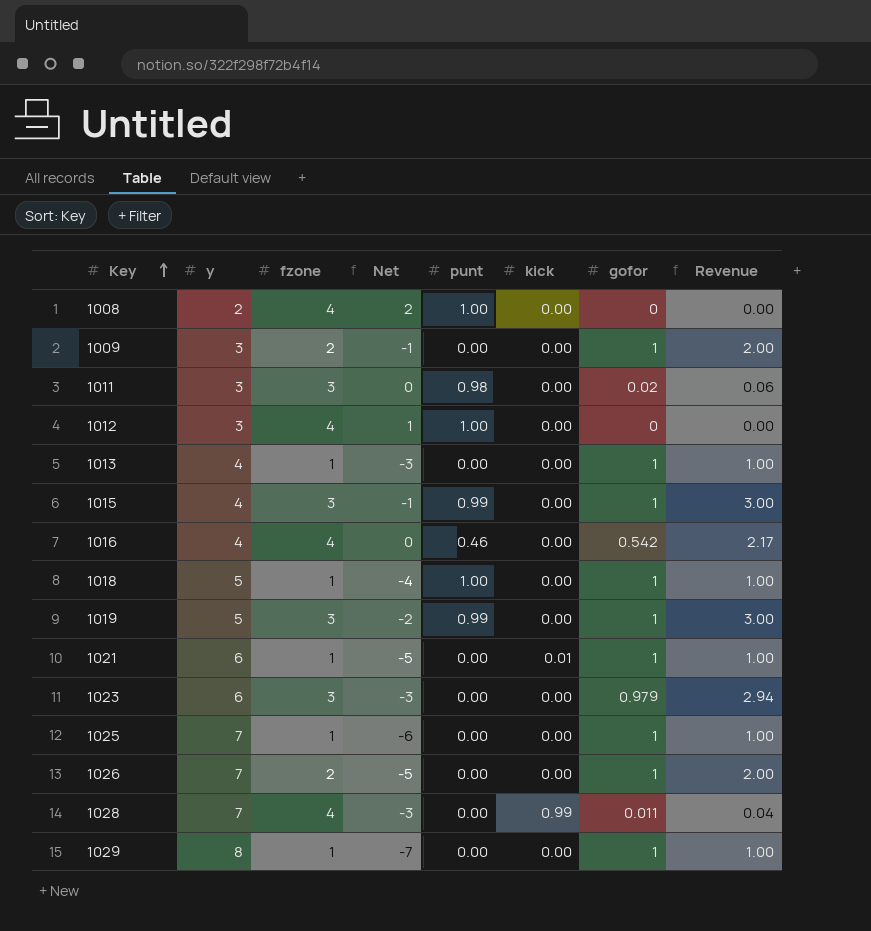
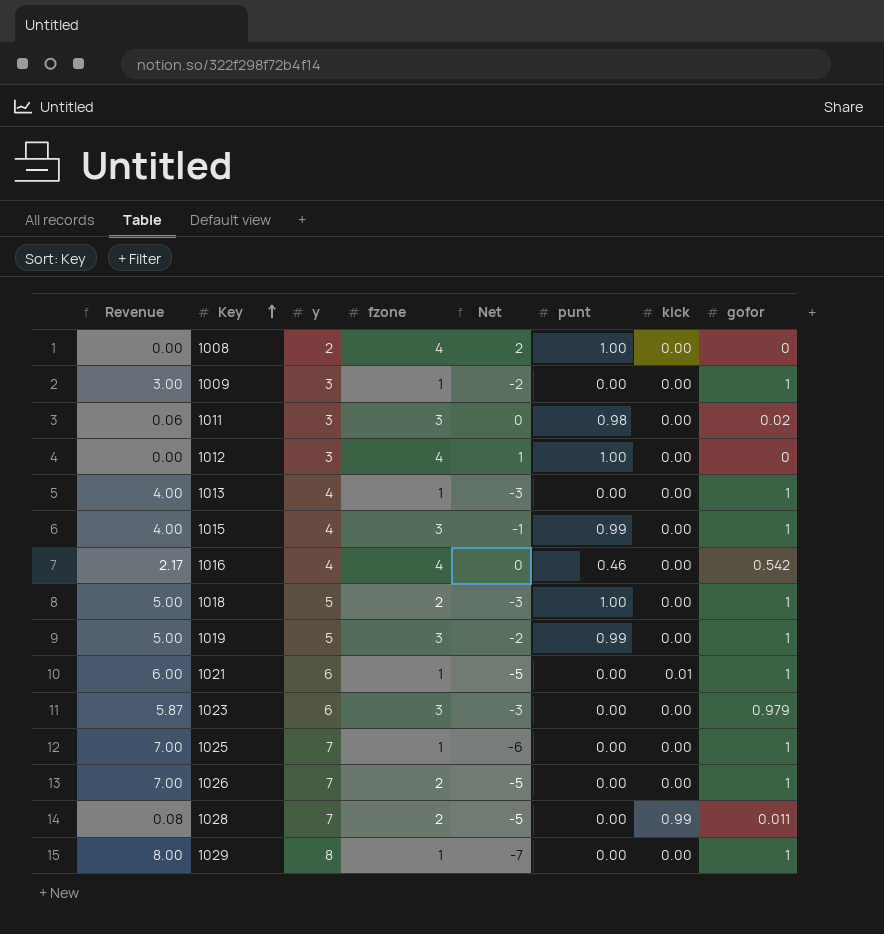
column Revenue | formula: [fzone] * [gofor] -> [y] * [gofor]
column Revenue | position: 8 -> 1
1009 | fzone: 2 -> 1
1009 | Net: -1 -> -2
1018 | fzone: 1 -> 2
1018 | Net: -4 -> -3
1028 | fzone: 4 -> 2
1028 | Net: -3 -> -5

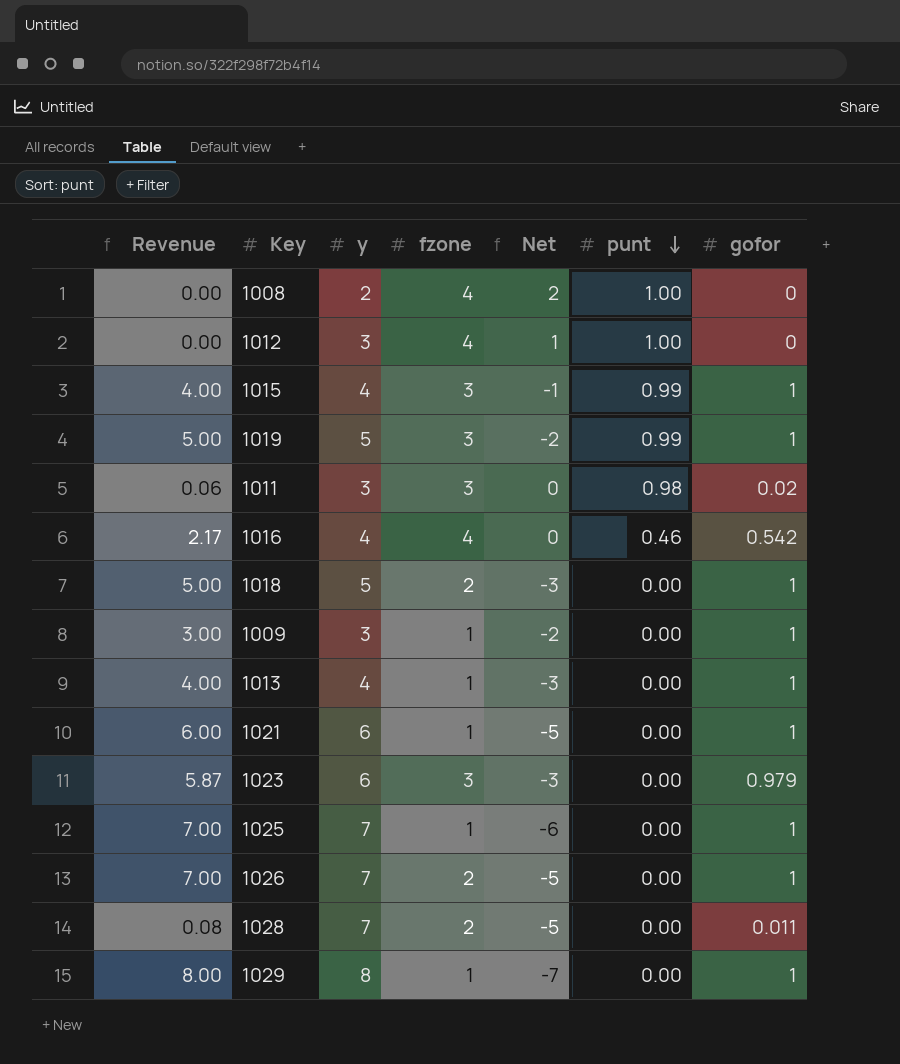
row order: Key ascending -> punt descending
column kick | position: 7 -> none
1018 | punt: 1.00 -> 0.00

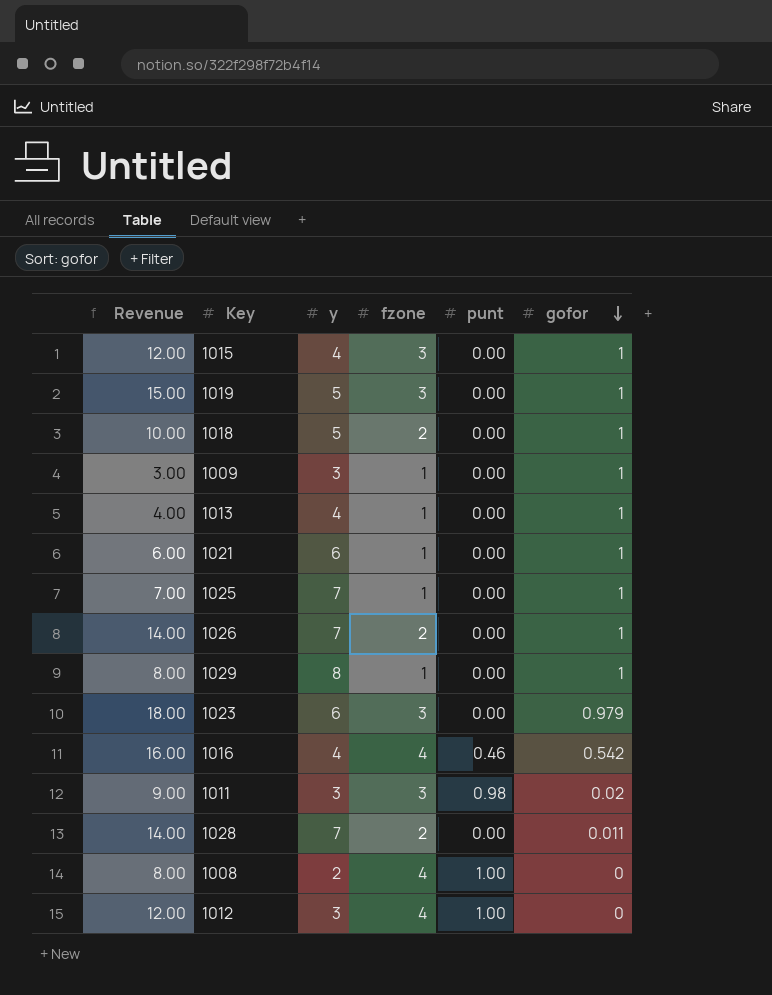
row order: punt descending -> gofor descending
column Net | formula: [fzone] - [y] -> none
column Revenue | formula: [y] * [gofor] -> [y] * [fzone]
1015 | punt: 0.99 -> 0.00
1019 | punt: 0.99 -> 0.00

